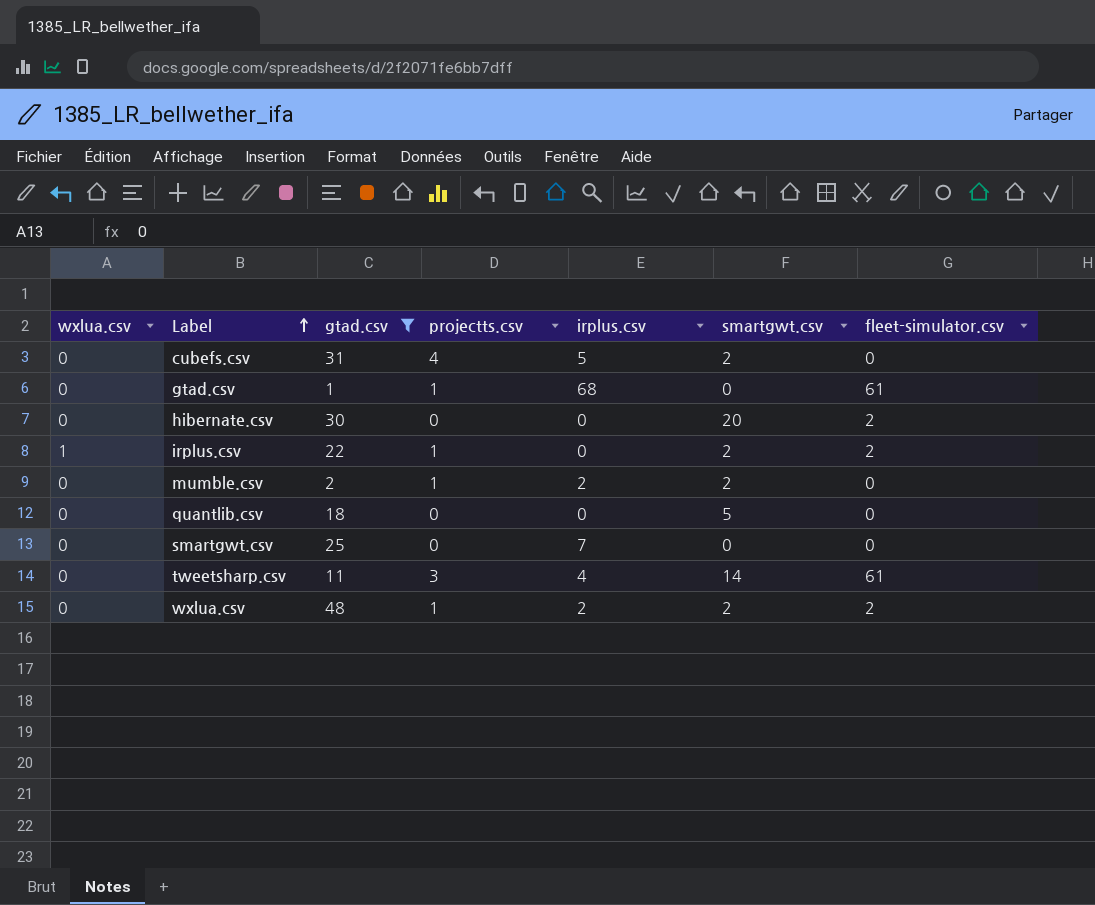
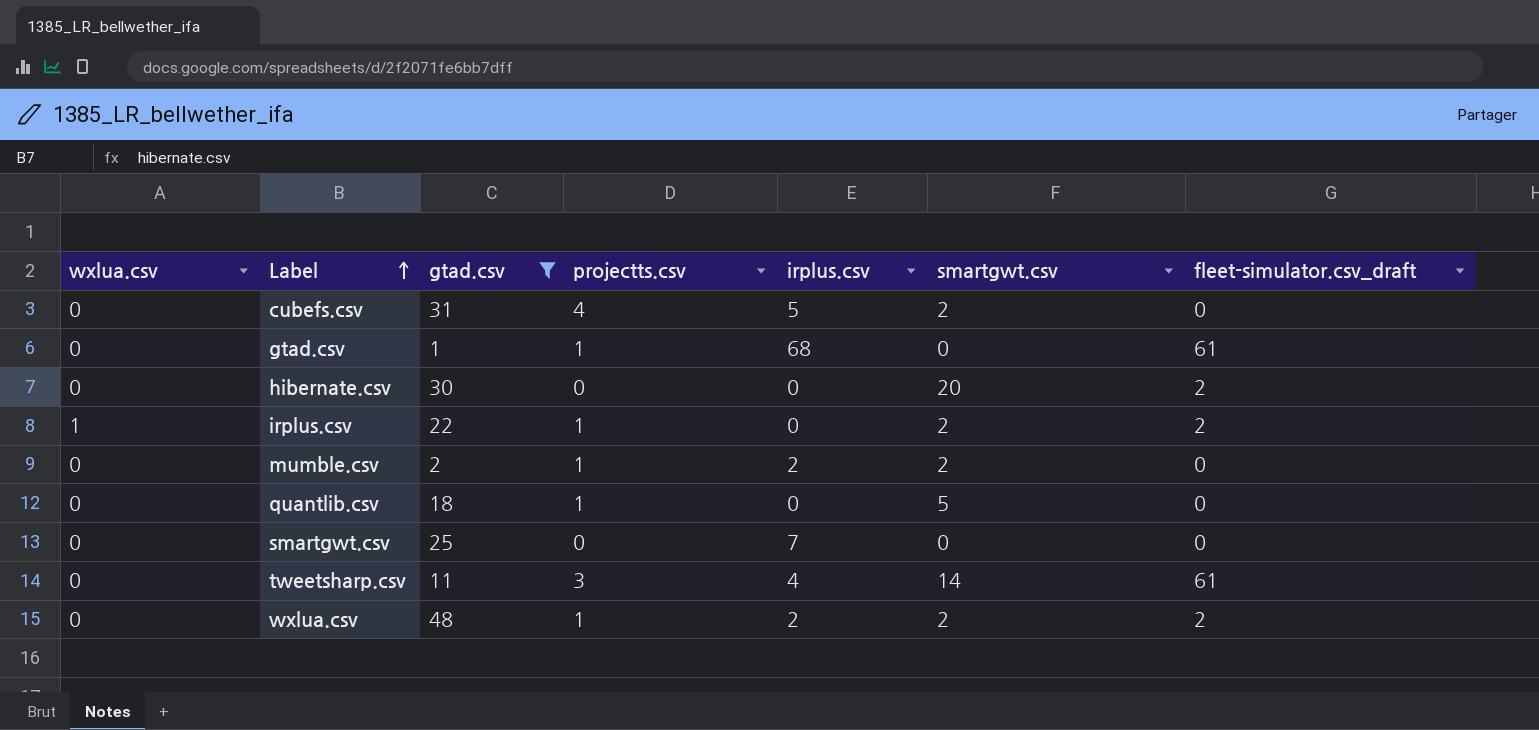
column name: fleet-simulator.csv -> fleet-simulator.csv_draft
quantlib.csv | projectts.csv: 0 -> 1

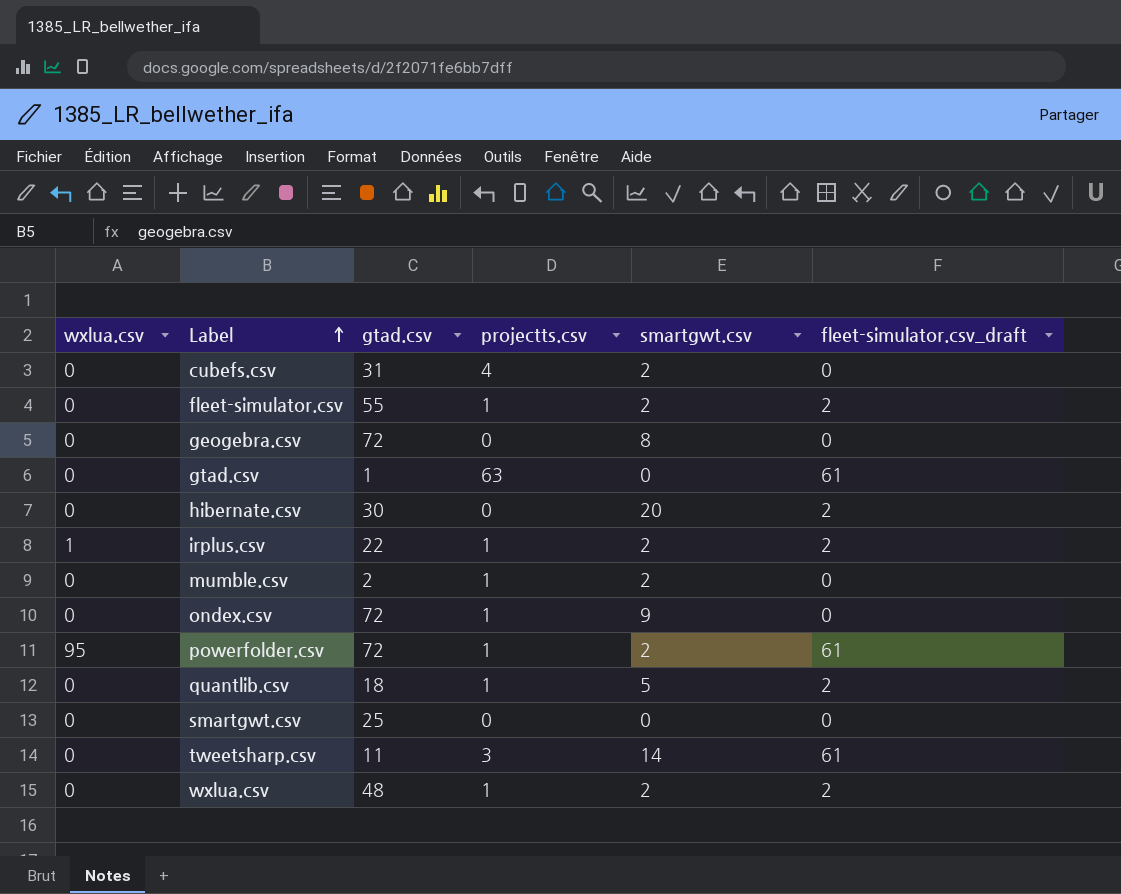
filter: gtad.csv <= 48 -> none
column irplus.csv | position: 5 -> none
gtad.csv | projectts.csv: 1 -> 63
quantlib.csv | fleet-simulator.csv_draft: 0 -> 2

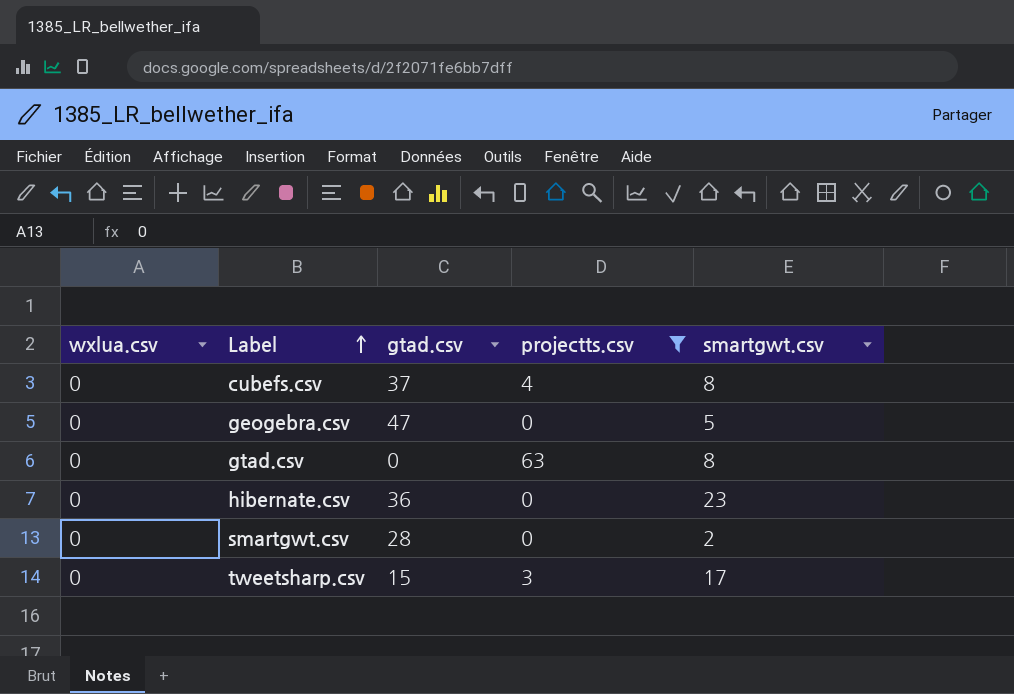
filter: none -> projectts.csv != 1
column fleet-simulator.csv_draft | position: 6 -> none
cubefs.csv | gtad.csv: 31 -> 37
cubefs.csv | smartgwt.csv: 2 -> 8
geogebra.csv | gtad.csv: 72 -> 47
geogebra.csv | smartgwt.csv: 8 -> 5
gtad.csv | gtad.csv: 1 -> 0
gtad.csv | smartgwt.csv: 0 -> 8
hibernate.csv | gtad.csv: 30 -> 36
hibernate.csv | smartgwt.csv: 20 -> 23
smartgwt.csv | gtad.csv: 25 -> 28
smartgwt.csv | smartgwt.csv: 0 -> 2
tweetsharp.csv | gtad.csv: 11 -> 15
tweetsharp.csv | smartgwt.csv: 14 -> 17

